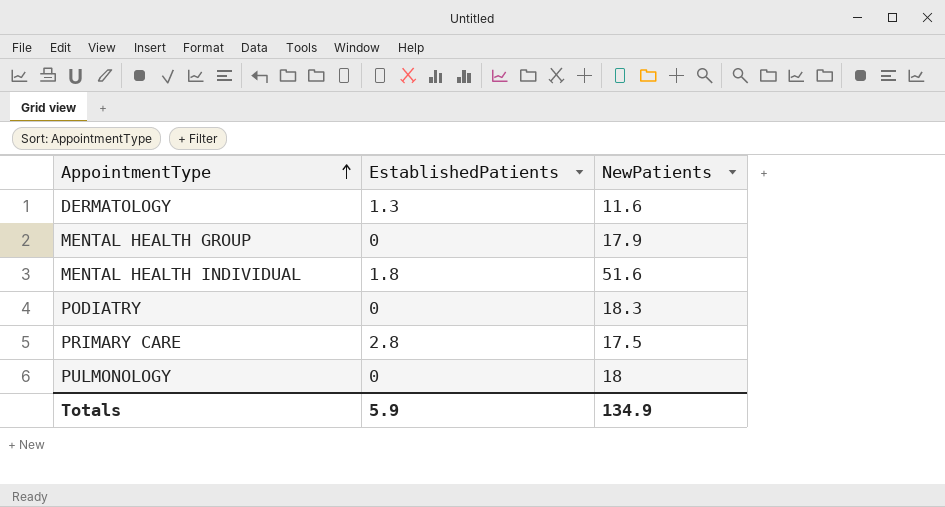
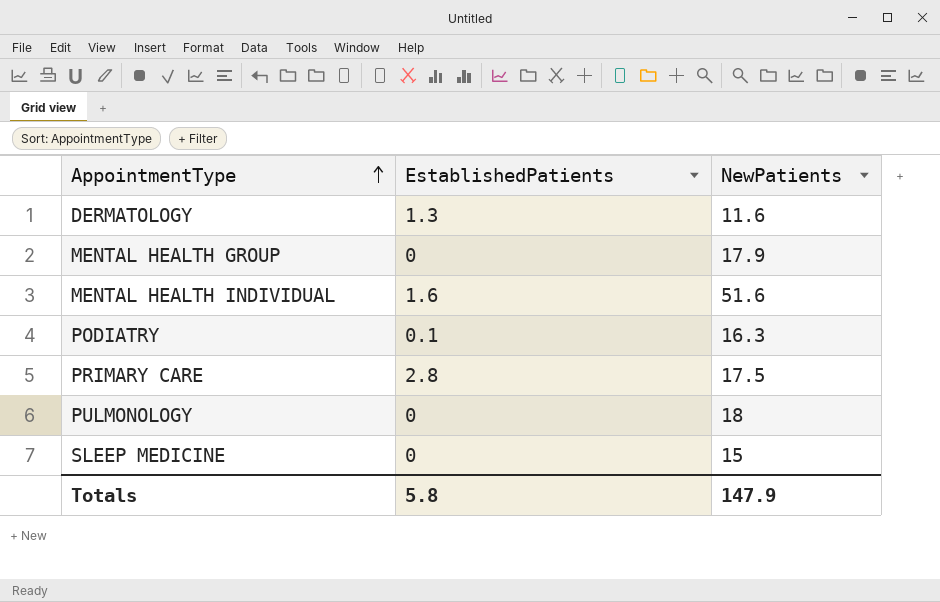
MENTAL HEALTH INDIVIDUAL | EstablishedPatients: 1.8 -> 1.6
PODIATRY | EstablishedPatients: 0 -> 0.1
PODIATRY | NewPatients: 18.3 -> 16.3
row SLEEP MEDICINE: none -> 0 | 15
Totals | EstablishedPatients: 5.9 -> 5.8
Totals | NewPatients: 134.9 -> 147.9

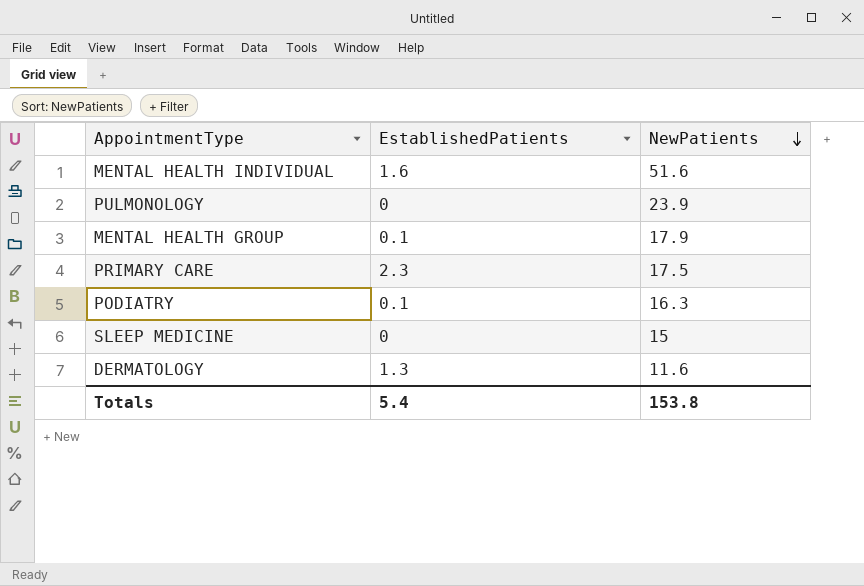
row order: AppointmentType ascending -> NewPatients descending
PULMONOLOGY | NewPatients: 18 -> 23.9
MENTAL HEALTH GROUP | EstablishedPatients: 0 -> 0.1
PRIMARY CARE | EstablishedPatients: 2.8 -> 2.3
Totals | EstablishedPatients: 5.8 -> 5.4
Totals | NewPatients: 147.9 -> 153.8

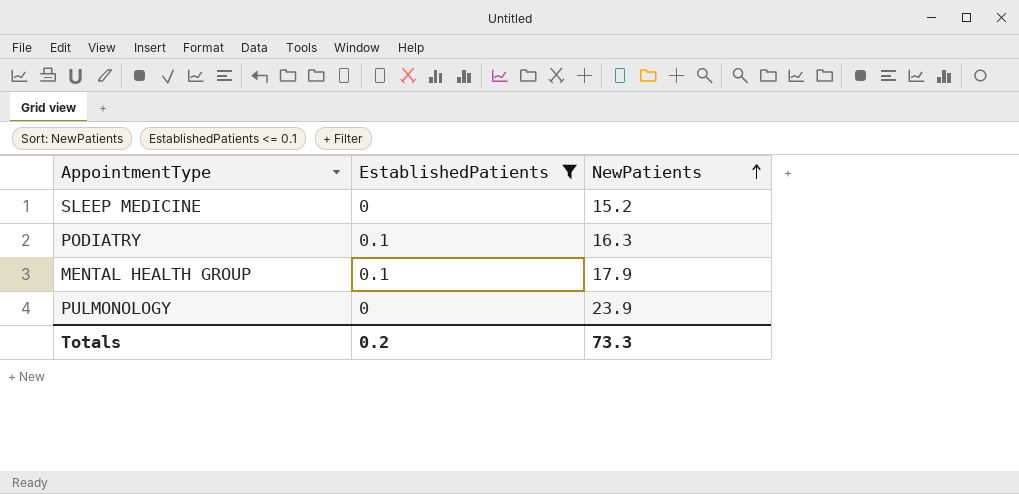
filter: none -> EstablishedPatients <= 0.1
row order: NewPatients descending -> NewPatients ascending
SLEEP MEDICINE | NewPatients: 15 -> 15.2
Totals | EstablishedPatients: 5.4 -> 0.2
Totals | NewPatients: 153.8 -> 73.3

